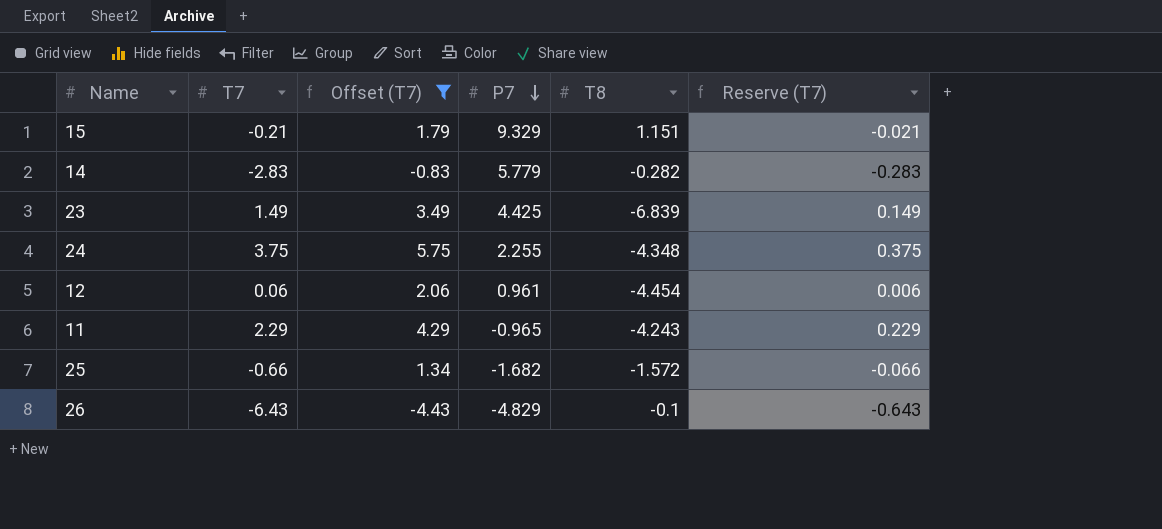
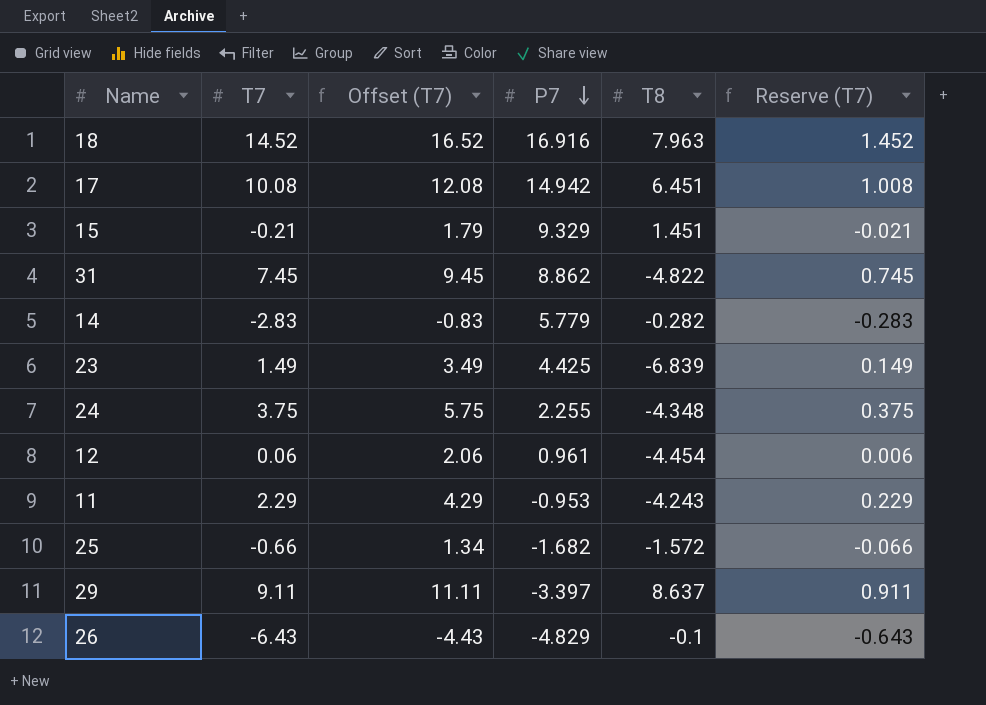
filter: Offset (T7) <= 5.75 -> none
15 | T8: 1.151 -> 1.451
11 | P7: -0.965 -> -0.953

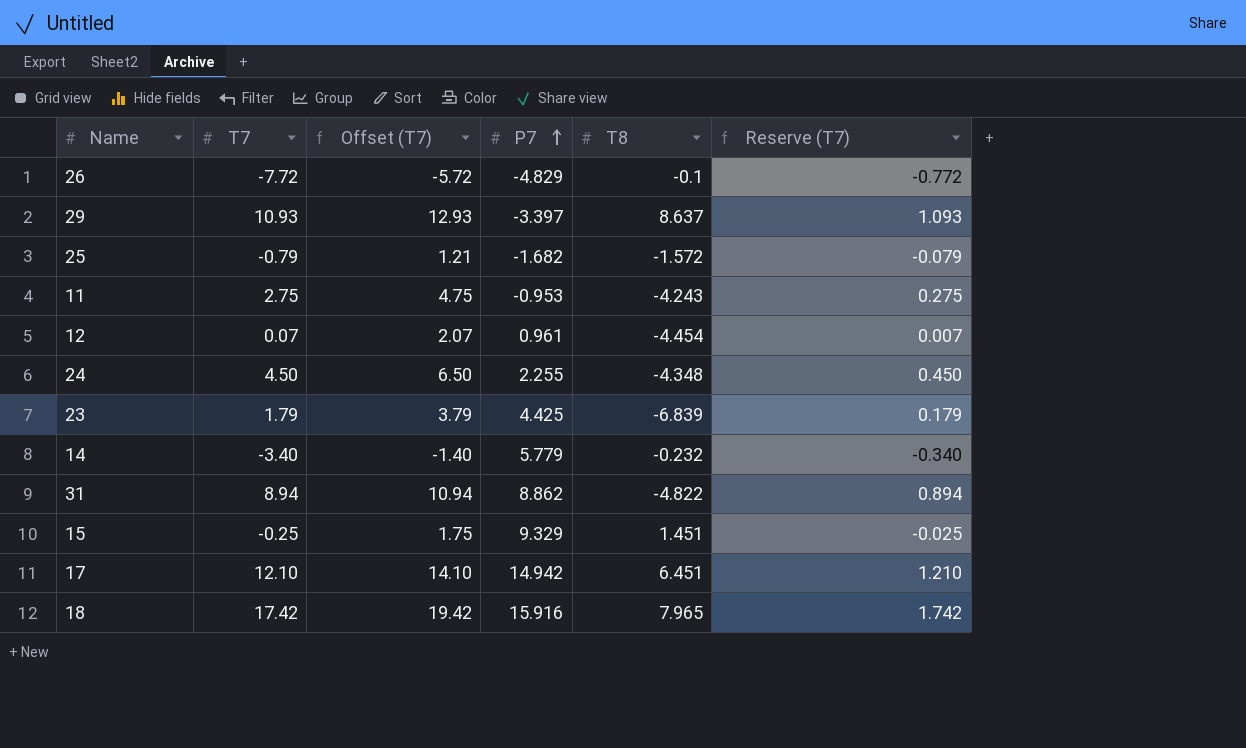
row order: P7 descending -> P7 ascending
26 | T7: -6.43 -> -7.72
26 | Offset (T7): -4.43 -> -5.72
26 | Reserve (T7): -0.643 -> -0.772
29 | T7: 9.11 -> 10.93
29 | Offset (T7): 11.11 -> 12.93
29 | Reserve (T7): 0.911 -> 1.093
25 | T7: -0.66 -> -0.79
25 | Offset (T7): 1.34 -> 1.21
25 | Reserve (T7): -0.066 -> -0.079
11 | T7: 2.29 -> 2.75
11 | Offset (T7): 4.29 -> 4.75
11 | Reserve (T7): 0.229 -> 0.275
12 | T7: 0.06 -> 0.07
12 | Offset (T7): 2.06 -> 2.07
12 | Reserve (T7): 0.006 -> 0.007
24 | T7: 3.75 -> 4.50
24 | Offset (T7): 5.75 -> 6.50
24 | Reserve (T7): 0.375 -> 0.450
23 | T7: 1.49 -> 1.79
23 | Offset (T7): 3.49 -> 3.79
23 | Reserve (T7): 0.149 -> 0.179
14 | T7: -2.83 -> -3.40
14 | Offset (T7): -0.83 -> -1.40
14 | T8: -0.282 -> -0.232
14 | Reserve (T7): -0.283 -> -0.340
31 | T7: 7.45 -> 8.94
31 | Offset (T7): 9.45 -> 10.94
31 | Reserve (T7): 0.745 -> 0.894
15 | T7: -0.21 -> -0.25
15 | Offset (T7): 1.79 -> 1.75
15 | Reserve (T7): -0.021 -> -0.025
17 | T7: 10.08 -> 12.10
17 | Offset (T7): 12.08 -> 14.10
17 | Reserve (T7): 1.008 -> 1.210
18 | T7: 14.52 -> 17.42
18 | Offset (T7): 16.52 -> 19.42
18 | P7: 16.916 -> 15.916
18 | T8: 7.963 -> 7.965
18 | Reserve (T7): 1.452 -> 1.742

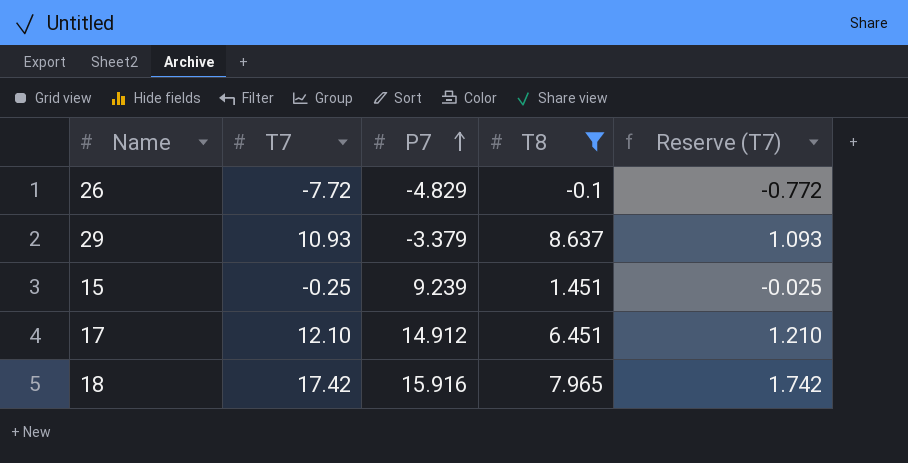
filter: none -> T8 >= -0.1
column Offset (T7) | formula: [T7] + 2 -> none
29 | P7: -3.397 -> -3.379
15 | P7: 9.329 -> 9.239
17 | P7: 14.942 -> 14.912

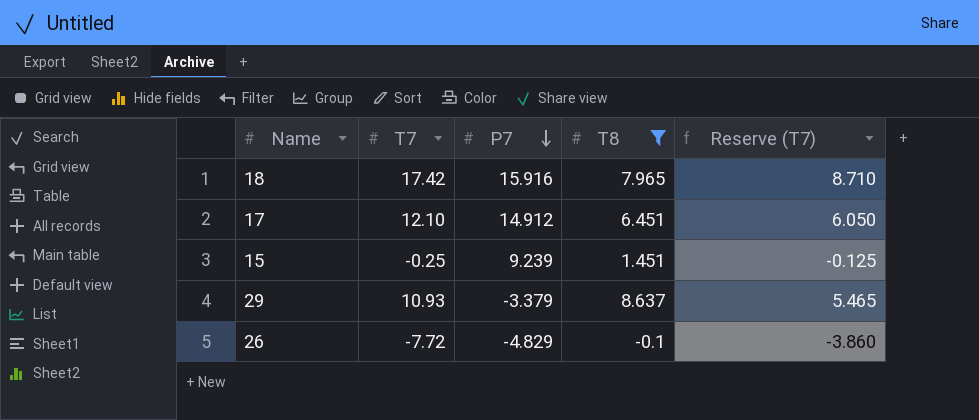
row order: P7 ascending -> P7 descending
column Reserve (T7) | formula: [T7] * 0.1 -> [T7] * 0.5

